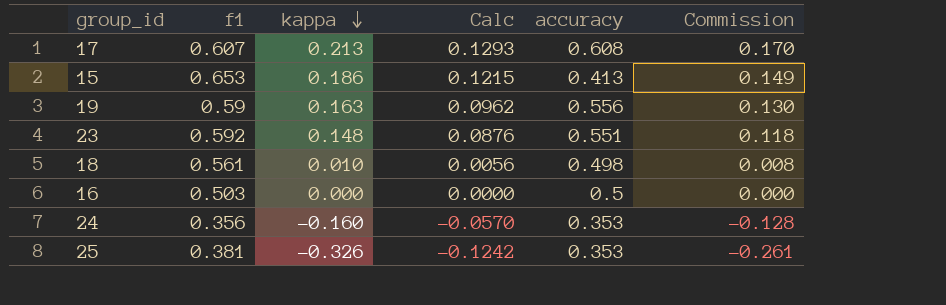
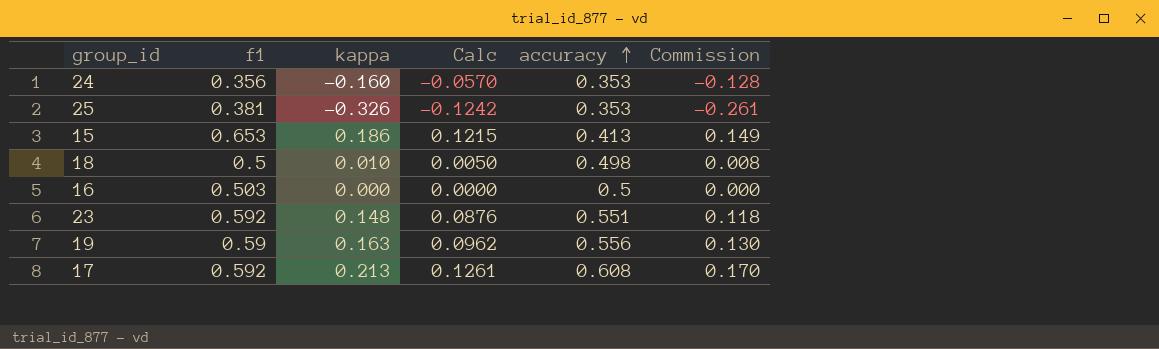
row order: kappa descending -> accuracy ascending
18 | f1: 0.561 -> 0.5
18 | Calc: 0.0056 -> 0.0050
17 | f1: 0.607 -> 0.592
17 | Calc: 0.1293 -> 0.1261

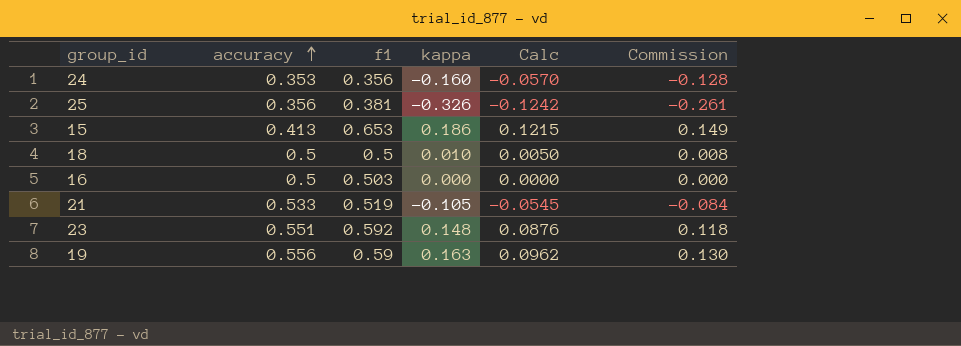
column accuracy | position: 5 -> 2
row 17: 0.592 | 0.213 | 0.1261 | 0.608 | 0.170 -> none
25 | accuracy: 0.353 -> 0.356
18 | accuracy: 0.498 -> 0.5
row 21: none -> 0.533 | 0.519 | -0.105 | -0.0545 | -0.084

